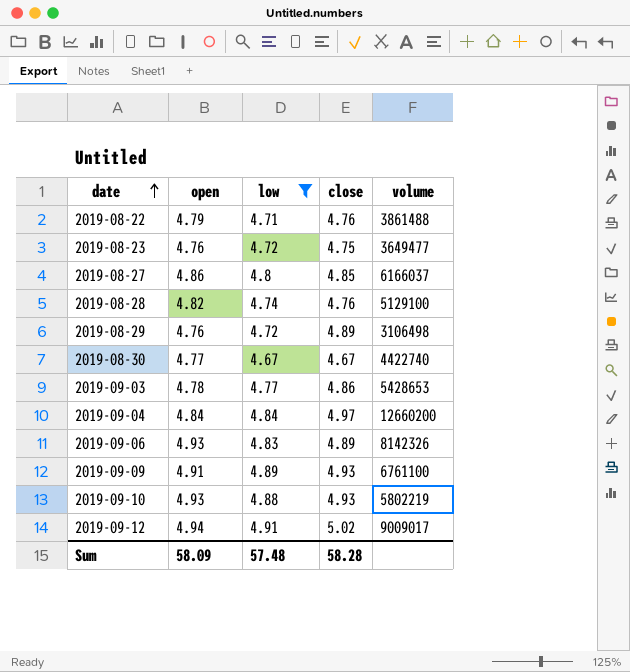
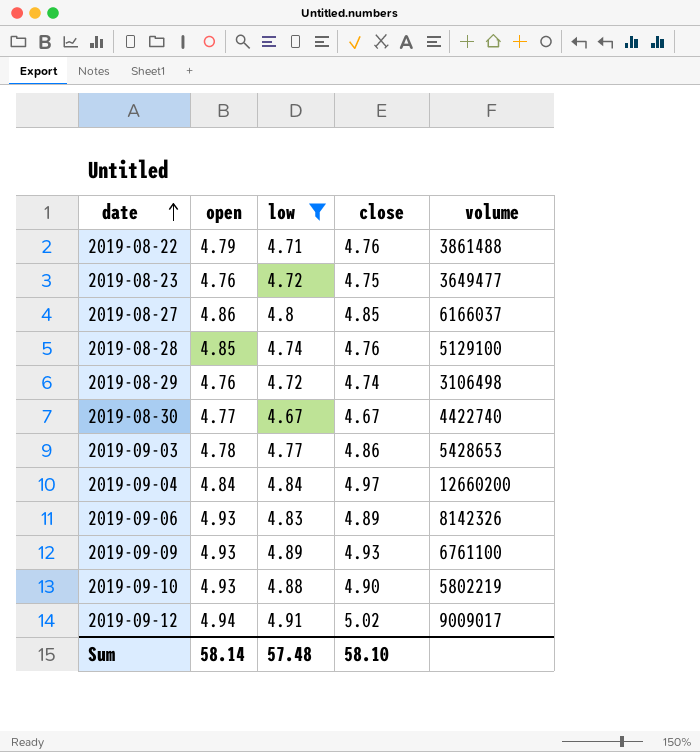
2019-08-28 | open: 4.82 -> 4.85
2019-08-29 | close: 4.89 -> 4.74
2019-09-09 | open: 4.91 -> 4.93
2019-09-10 | close: 4.93 -> 4.90
Sum | open: 58.09 -> 58.14
Sum | close: 58.28 -> 58.10

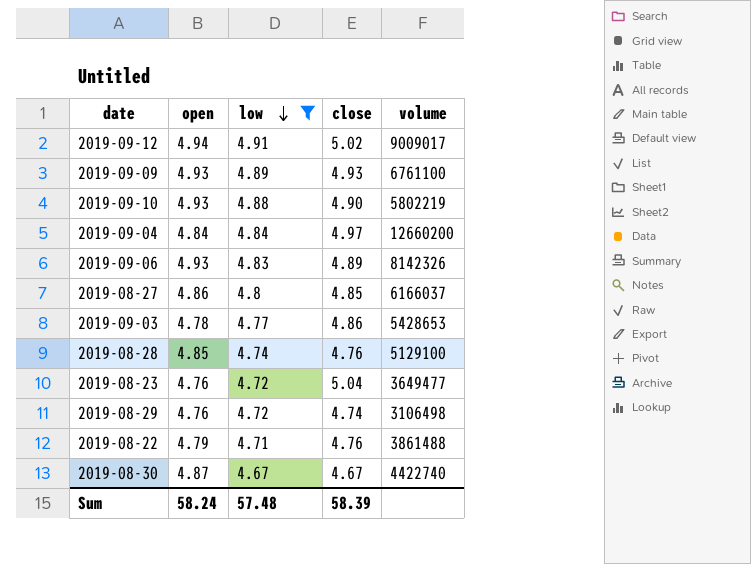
row order: date ascending -> low descending
2019-08-23 | close: 4.75 -> 5.04
2019-08-30 | open: 4.77 -> 4.87
Sum | open: 58.14 -> 58.24
Sum | close: 58.10 -> 58.39

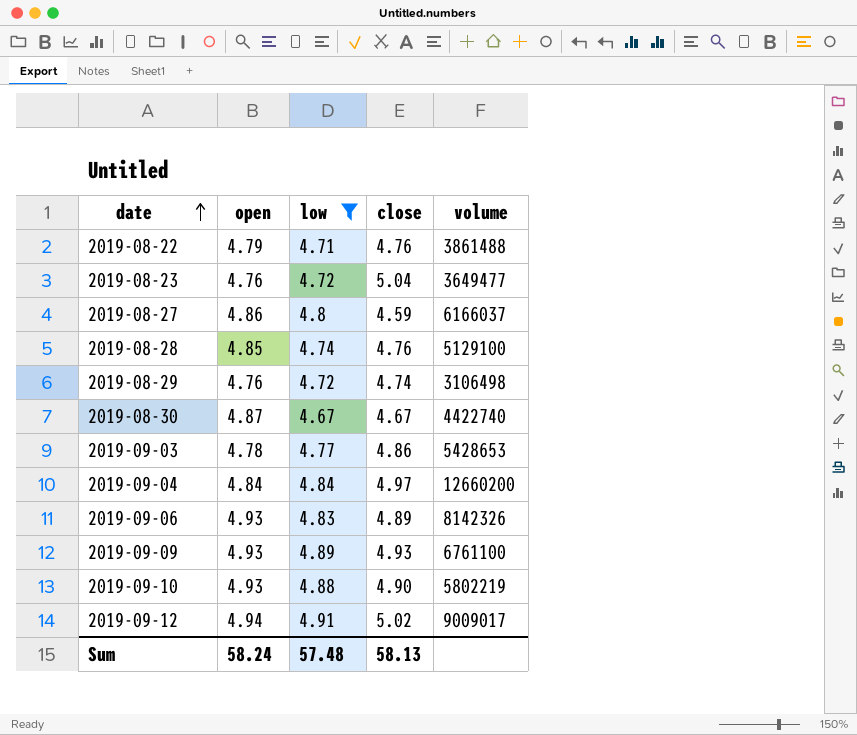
row order: low descending -> date ascending
2019-08-27 | close: 4.85 -> 4.59
Sum | close: 58.39 -> 58.13

